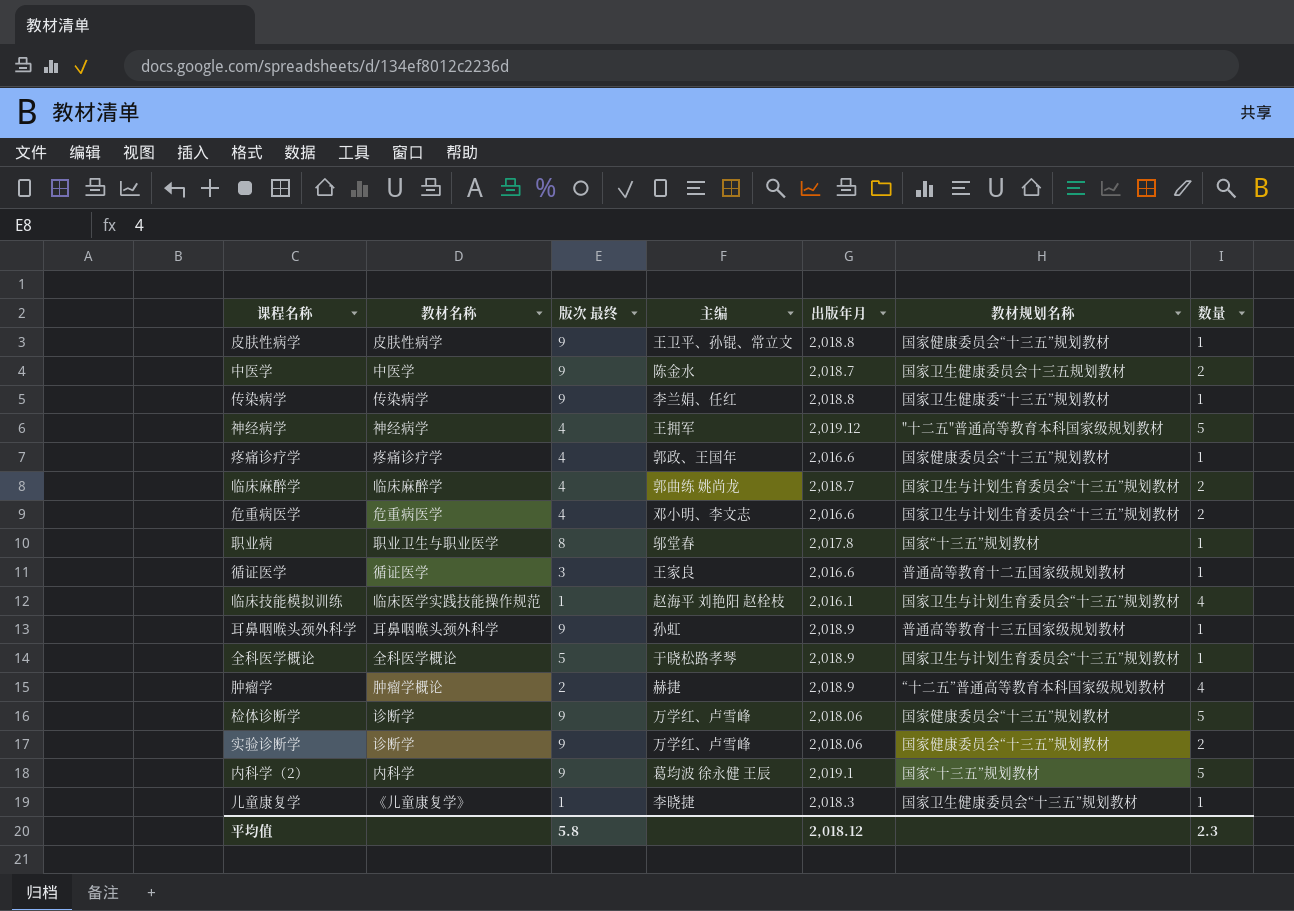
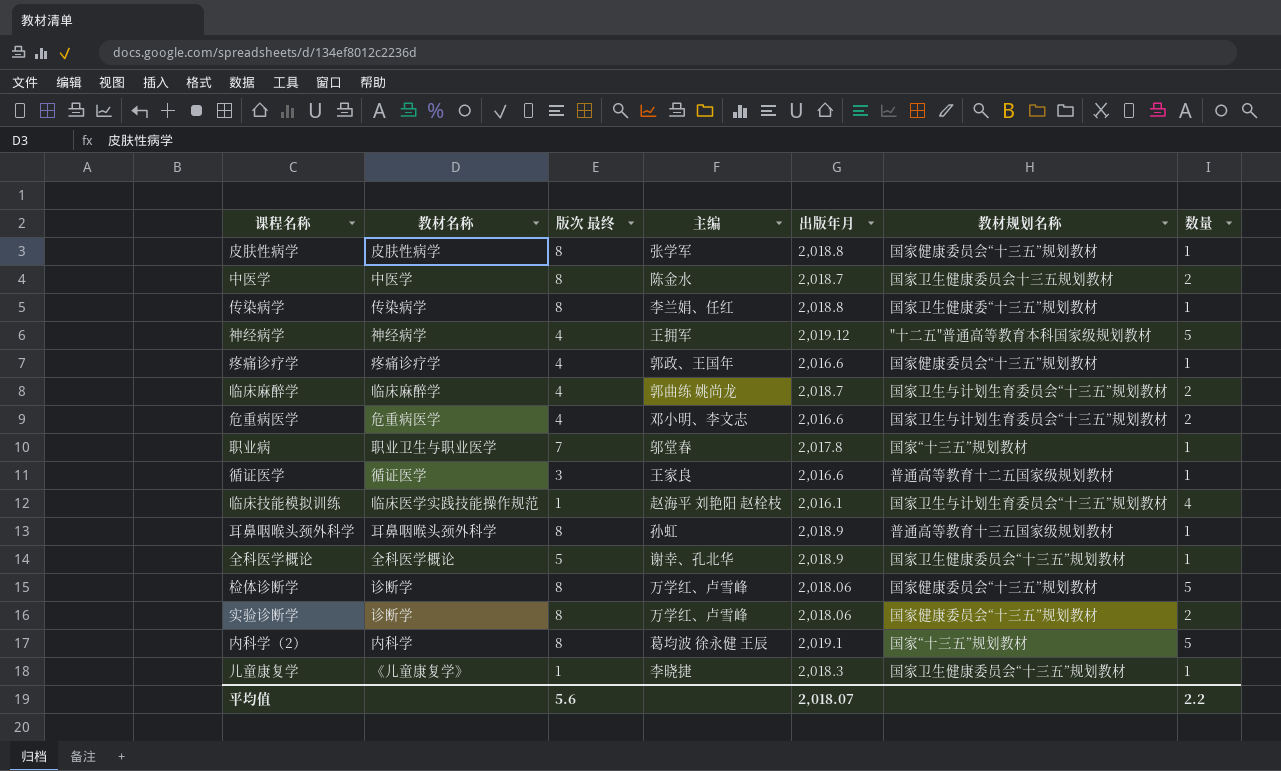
row 肿瘤学: 肿瘤学概论 | 2 | 赫捷 | 2,018.9 | “十二五”普通高等教育本科国家级规划教材 | 4 -> none
皮肤性病学 | 版次 最终: 9 -> 8
皮肤性病学 | 主编: 王卫平、孙锟、常立文 -> 张学军
中医学 | 版次 最终: 9 -> 8
传染病学 | 版次 最终: 9 -> 8
职业病 | 版次 最终: 8 -> 7
耳鼻咽喉头颈外科学 | 版次 最终: 9 -> 8
全科医学概论 | 主编: 于晓松路孝琴 -> 谢幸、孔北华
全科医学概论 | 教材规划名称: 国家卫生与计划生育委员会“十三五”规划教材 -> 国家卫生健康委员会“十三五”规划教材
检体诊断学 | 版次 最终: 9 -> 8
实验诊断学 | 版次 最终: 9 -> 8
内科学（2） | 版次 最终: 9 -> 8
平均值 | 版次 最终: 5.8 -> 5.6
平均值 | 出版年月: 2,018.12 -> 2,018.07
平均值 | 数量: 2.3 -> 2.2

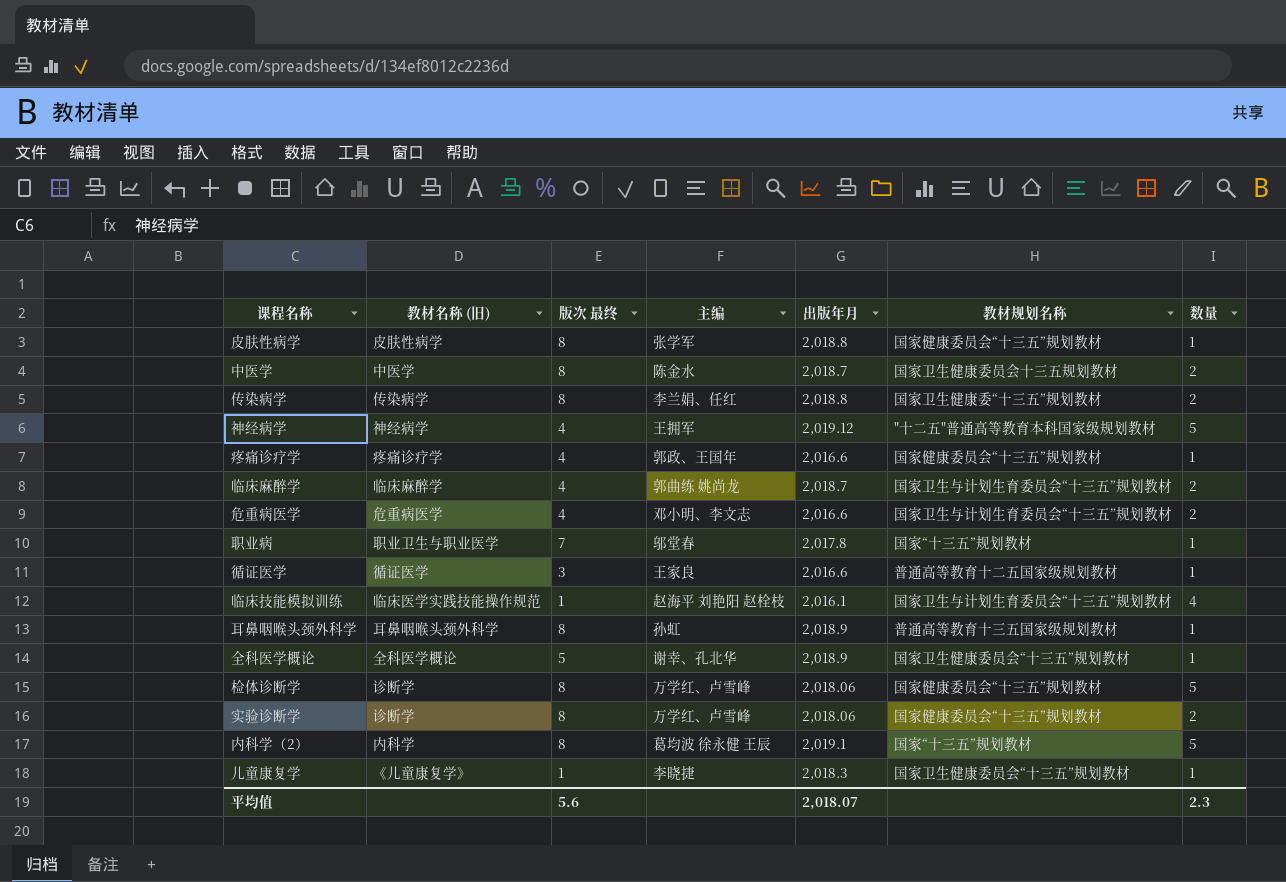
column name: 教材名称 -> 教材名称 (旧)
传染病学 | 数量: 1 -> 2
平均值 | 数量: 2.2 -> 2.3

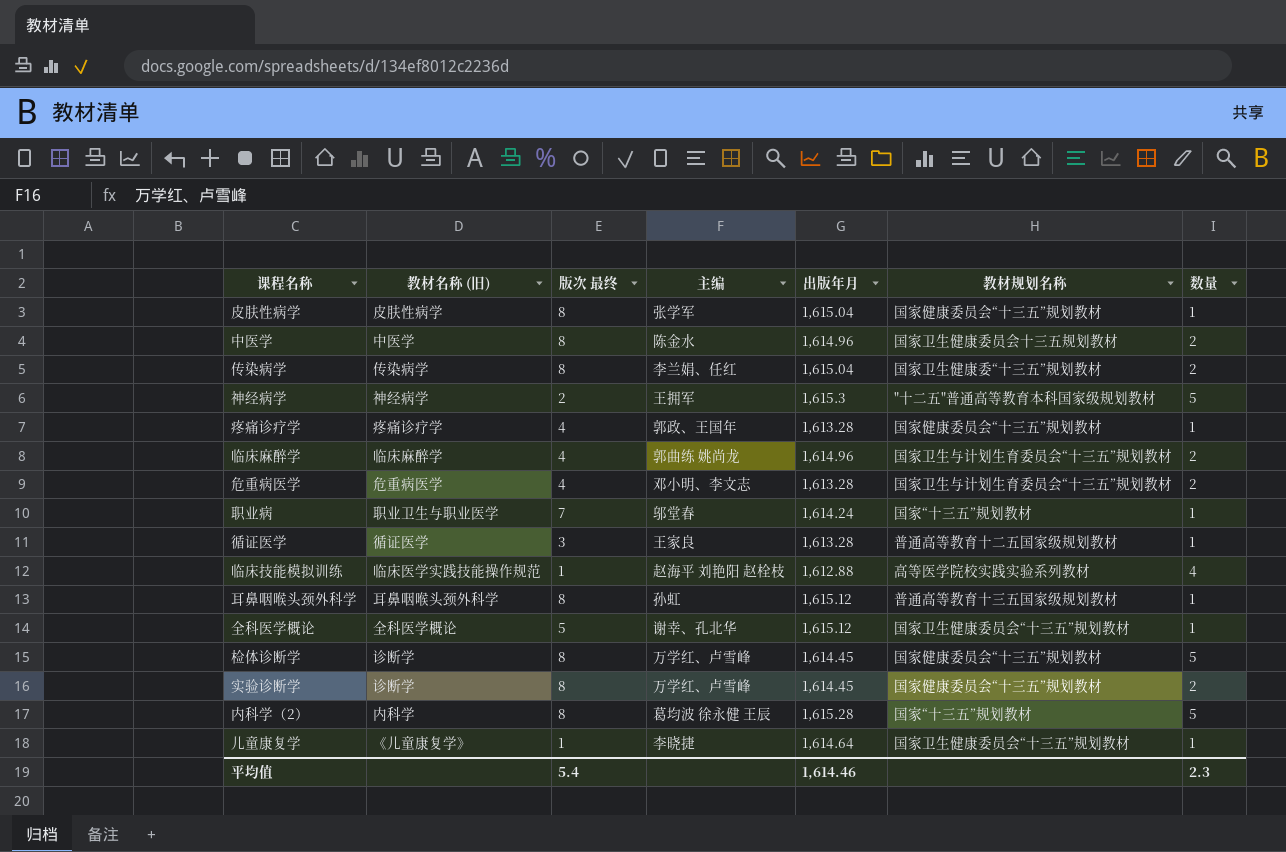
皮肤性病学 | 出版年月: 2,018.8 -> 1,615.04
中医学 | 出版年月: 2,018.7 -> 1,614.96
传染病学 | 出版年月: 2,018.8 -> 1,615.04
神经病学 | 版次 最终: 4 -> 2
神经病学 | 出版年月: 2,019.12 -> 1,615.3
疼痛诊疗学 | 出版年月: 2,016.6 -> 1,613.28
临床麻醉学 | 出版年月: 2,018.7 -> 1,614.96
危重病医学 | 出版年月: 2,016.6 -> 1,613.28
职业病 | 出版年月: 2,017.8 -> 1,614.24
循证医学 | 出版年月: 2,016.6 -> 1,613.28
临床技能模拟训练 | 出版年月: 2,016.1 -> 1,612.88
临床技能模拟训练 | 教材规划名称: 国家卫生与计划生育委员会“十三五”规划教材 -> 高等医学院校实践实验系列教材
耳鼻咽喉头颈外科学 | 出版年月: 2,018.9 -> 1,615.12
全科医学概论 | 出版年月: 2,018.9 -> 1,615.12
检体诊断学 | 出版年月: 2,018.06 -> 1,614.45
实验诊断学 | 出版年月: 2,018.06 -> 1,614.45
内科学（2） | 出版年月: 2,019.1 -> 1,615.28
儿童康复学 | 出版年月: 2,018.3 -> 1,614.64
平均值 | 版次 最终: 5.6 -> 5.4
平均值 | 出版年月: 2,018.07 -> 1,614.46

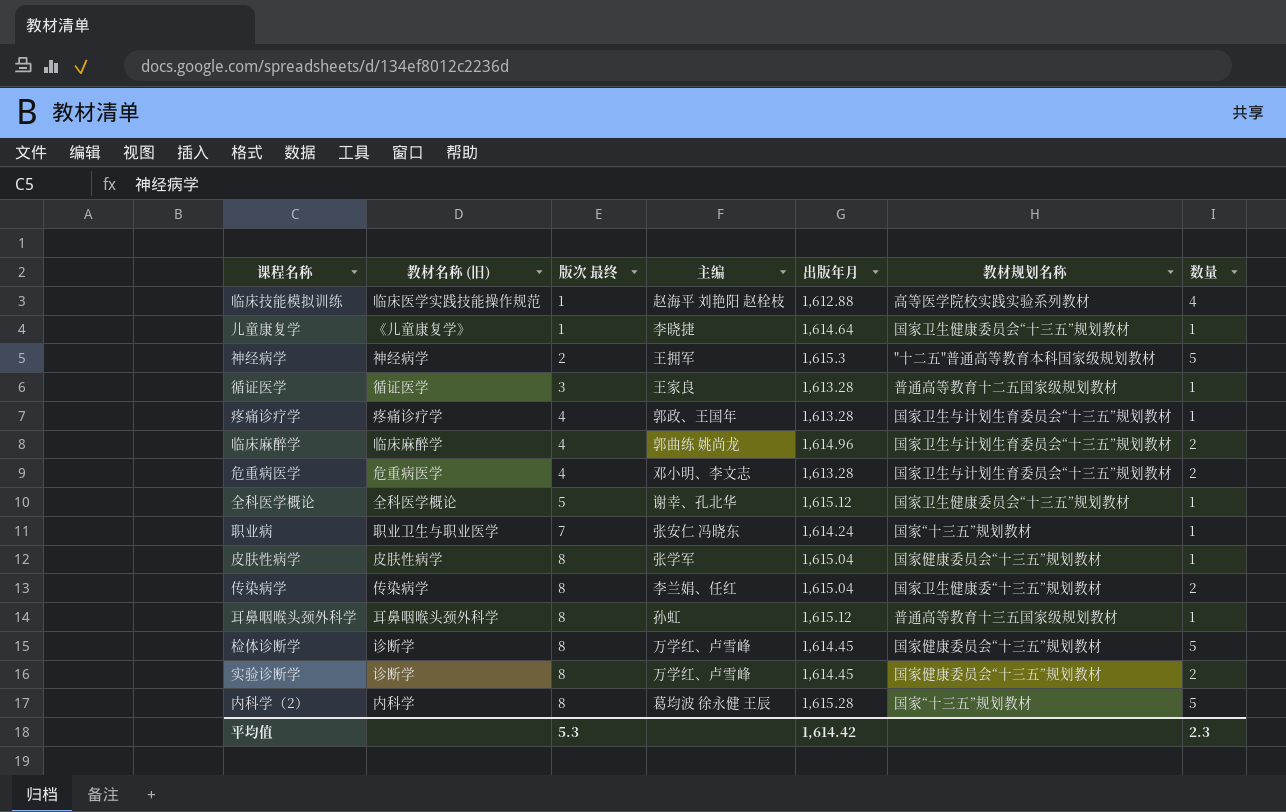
row order: none -> 版次 最终 ascending
row 中医学: 中医学 | 8 | 陈金水 | 1,614.96 | 国家卫生健康委员会十三五规划教材 | 2 -> none
疼痛诊疗学 | 教材规划名称: 国家健康委员会“十三五”规划教材 -> 国家卫生与计划生育委员会“十三五”规划教材
职业病 | 主编: 邬堂春 -> 张安仁 冯晓东
平均值 | 版次 最终: 5.4 -> 5.3
平均值 | 出版年月: 1,614.46 -> 1,614.42

